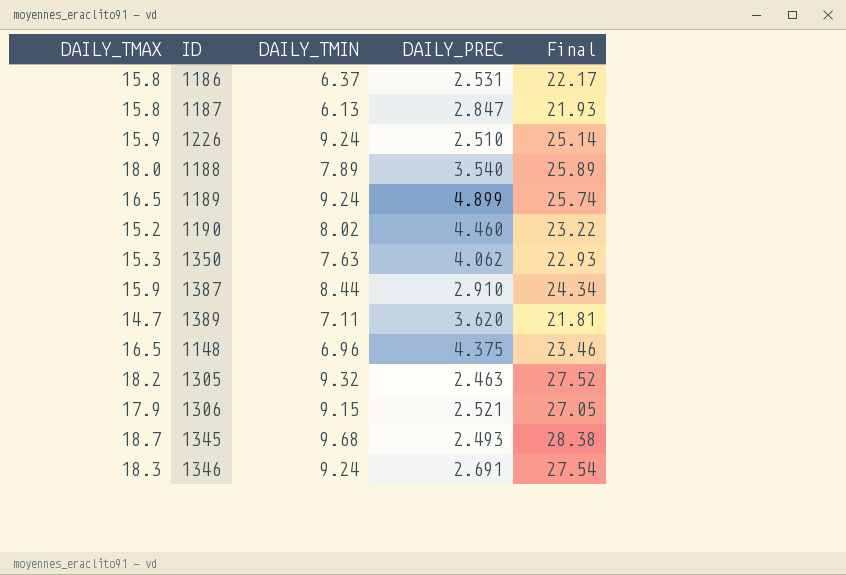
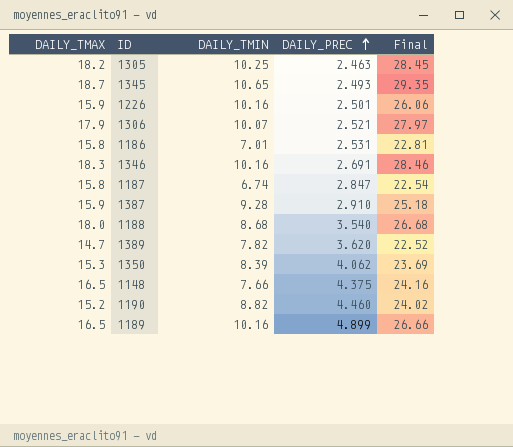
row order: none -> DAILY_PREC ascending
1305 | DAILY_TMIN: 9.32 -> 10.25
1305 | Final: 27.52 -> 28.45
1345 | DAILY_TMIN: 9.68 -> 10.65
1345 | Final: 28.38 -> 29.35
1226 | DAILY_TMIN: 9.24 -> 10.16
1226 | DAILY_PREC: 2.510 -> 2.501
1226 | Final: 25.14 -> 26.06
1306 | DAILY_TMIN: 9.15 -> 10.07
1306 | Final: 27.05 -> 27.97
1186 | DAILY_TMIN: 6.37 -> 7.01
1186 | Final: 22.17 -> 22.81
1346 | DAILY_TMIN: 9.24 -> 10.16
1346 | Final: 27.54 -> 28.46
1187 | DAILY_TMIN: 6.13 -> 6.74
1187 | Final: 21.93 -> 22.54
1387 | DAILY_TMIN: 8.44 -> 9.28
1387 | Final: 24.34 -> 25.18
1188 | DAILY_TMIN: 7.89 -> 8.68
1188 | Final: 25.89 -> 26.68
1389 | DAILY_TMIN: 7.11 -> 7.82
1389 | Final: 21.81 -> 22.52
1350 | DAILY_TMIN: 7.63 -> 8.39
1350 | Final: 22.93 -> 23.69
1148 | DAILY_TMIN: 6.96 -> 7.66
1148 | Final: 23.46 -> 24.16
1190 | DAILY_TMIN: 8.02 -> 8.82
1190 | Final: 23.22 -> 24.02
1189 | DAILY_TMIN: 9.24 -> 10.16
1189 | Final: 25.74 -> 26.66

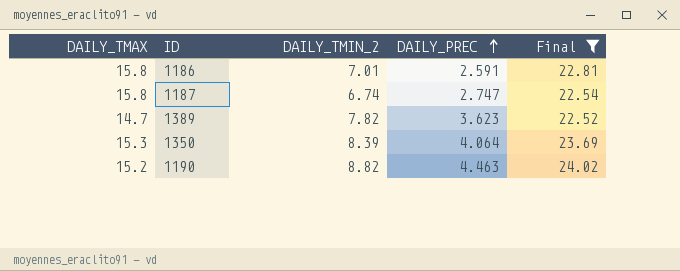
filter: none -> Final <= 24.02
column name: DAILY_TMIN -> DAILY_TMIN_2
1186 | DAILY_PREC: 2.531 -> 2.591
1187 | DAILY_PREC: 2.847 -> 2.747
1389 | DAILY_PREC: 3.620 -> 3.623
1350 | DAILY_PREC: 4.062 -> 4.064
1190 | DAILY_PREC: 4.460 -> 4.463

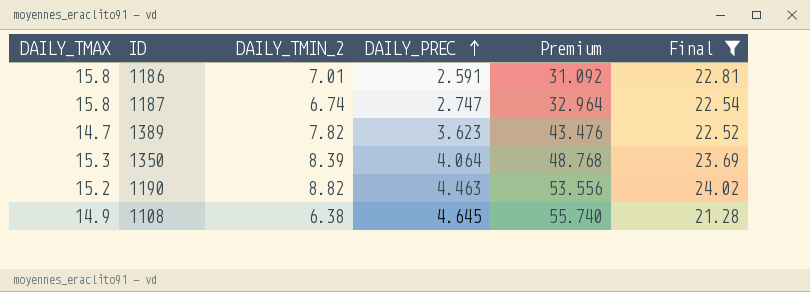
column Premium | formula: none -> [DAILY_PREC] * 12
row 1108: none -> 14.9 | 6.38 | 4.645 | 55.740 | 21.28

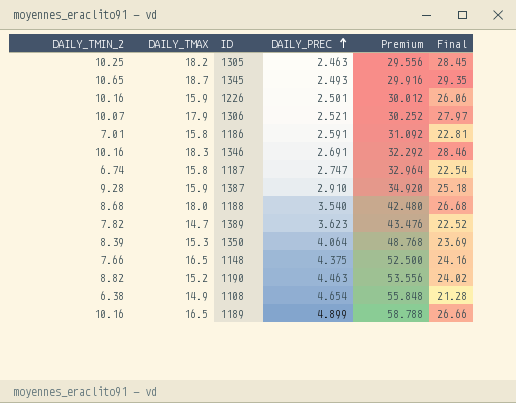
filter: Final <= 24.02 -> none
column DAILY_TMIN_2 | position: 3 -> 1
1108 | DAILY_PREC: 4.645 -> 4.654
1108 | Premium: 55.740 -> 55.848

